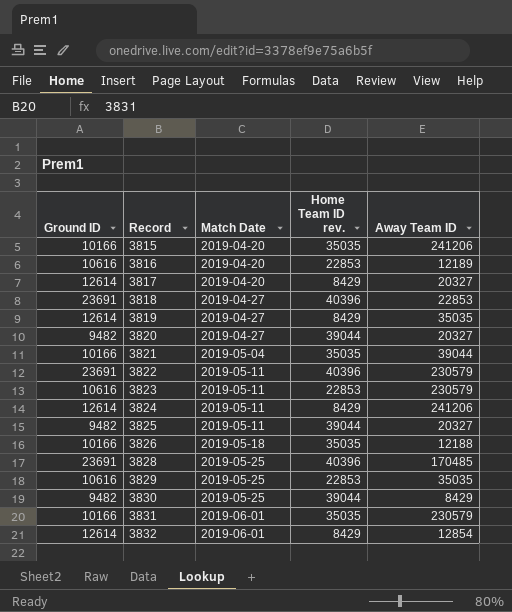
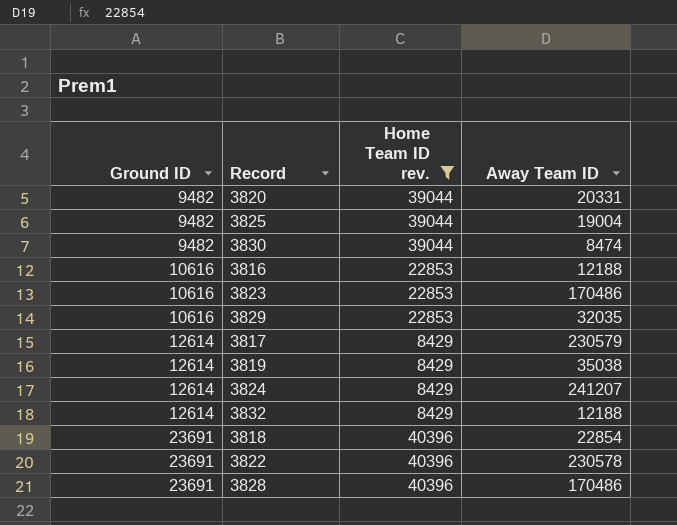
filter: none -> Home Team ID rev. != 35035
row order: Record ascending -> Ground ID ascending
column Match Date | position: 3 -> none
3820 | Away Team ID: 20327 -> 20331
3825 | Away Team ID: 20327 -> 19004
3830 | Away Team ID: 8429 -> 8474
3816 | Away Team ID: 12189 -> 12188
3823 | Away Team ID: 230579 -> 170486
3829 | Away Team ID: 35035 -> 32035
3817 | Away Team ID: 20327 -> 230579
3819 | Away Team ID: 35035 -> 35038
3824 | Away Team ID: 241206 -> 241207
3832 | Away Team ID: 12854 -> 12188
3818 | Away Team ID: 22853 -> 22854
3822 | Away Team ID: 230579 -> 230578
3828 | Away Team ID: 170485 -> 170486

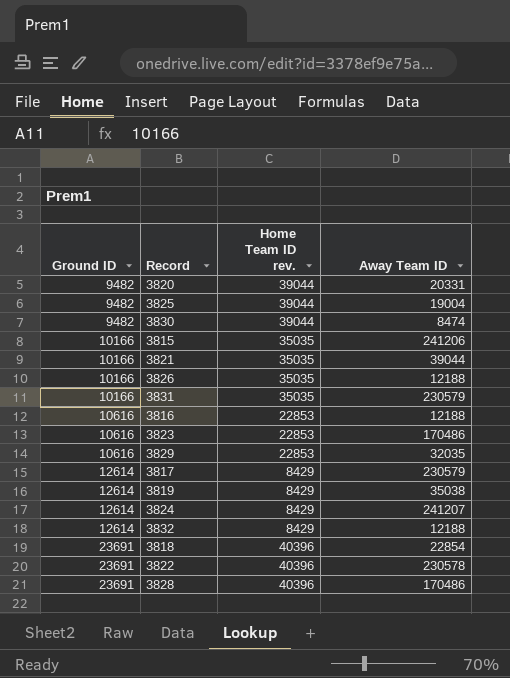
filter: Home Team ID rev. != 35035 -> none

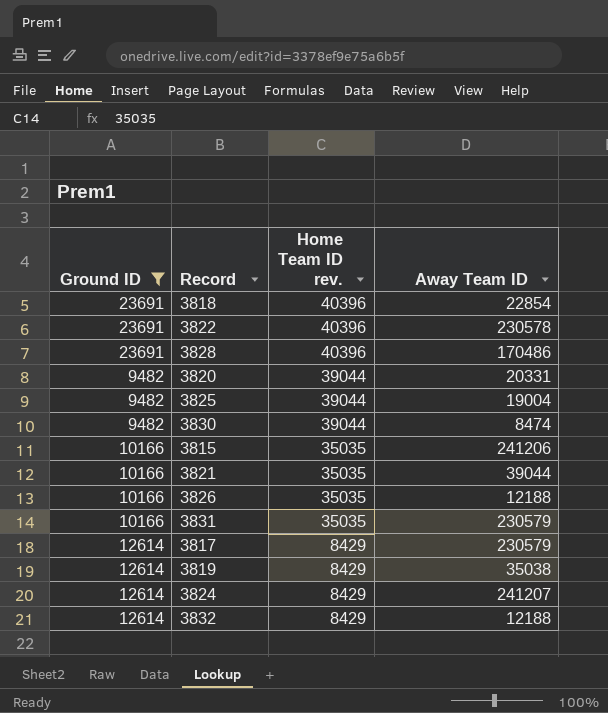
filter: none -> Ground ID != 10616
row order: Ground ID ascending -> Home Team ID rev. descending

